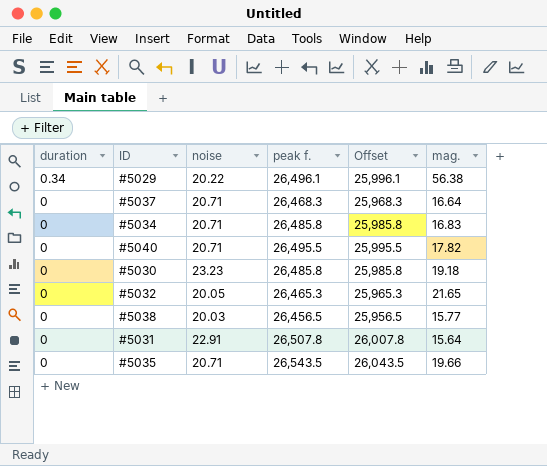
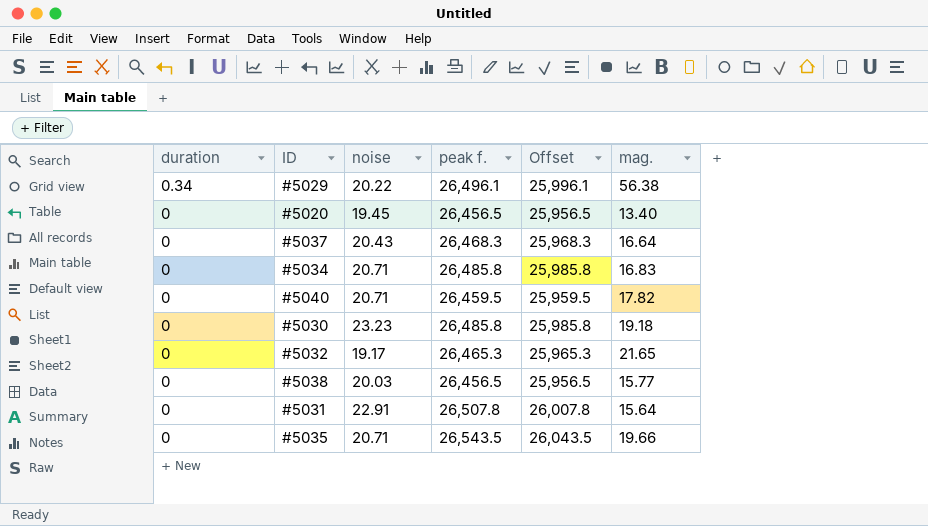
row #5020: none -> 0 | 19.45 | 26,456.5 | 25,956.5 | 13.40
#5037 | noise: 20.71 -> 20.43
#5040 | peak f.: 26,495.5 -> 26,459.5
#5040 | Offset: 25,995.5 -> 25,959.5
#5032 | noise: 20.05 -> 19.17

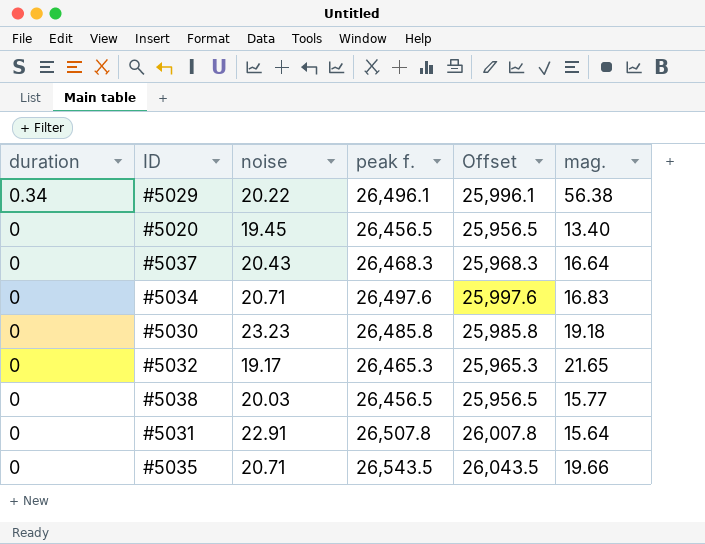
row #5040: 0 | 20.71 | 26,459.5 | 25,959.5 | 17.82 -> none
#5034 | peak f.: 26,485.8 -> 26,497.6
#5034 | Offset: 25,985.8 -> 25,997.6

